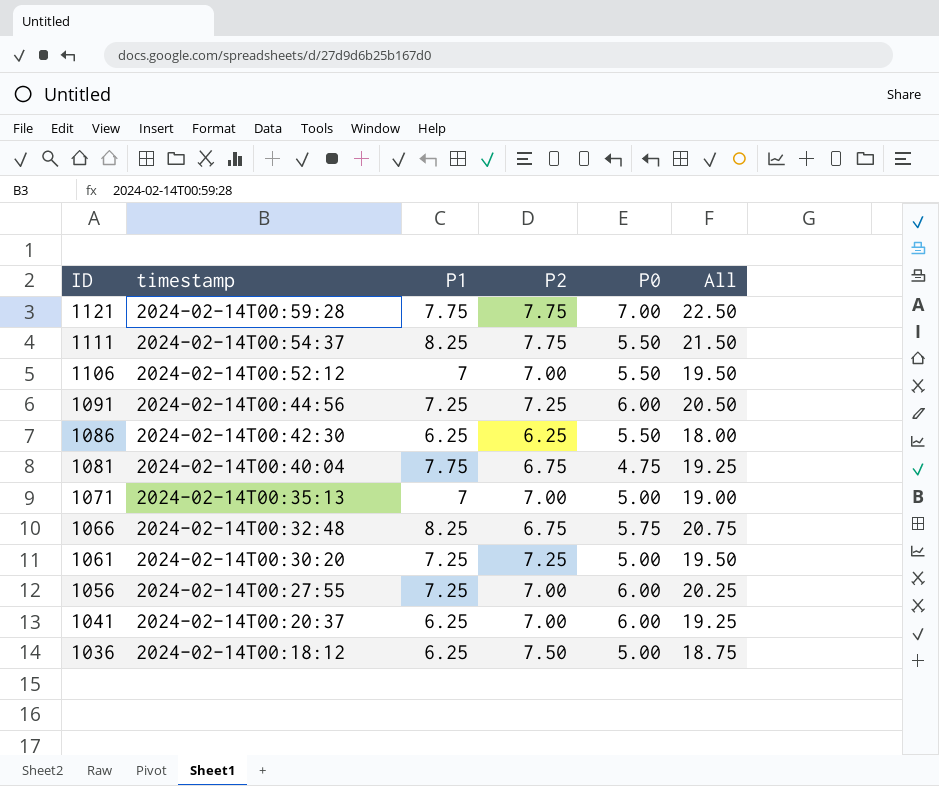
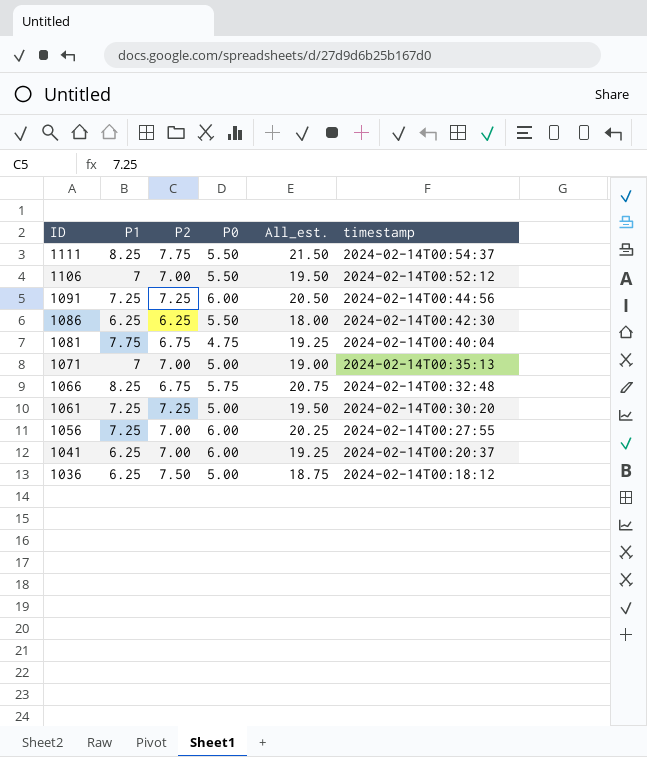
column name: All -> All_est.
column timestamp | position: 2 -> 6
row 1121: 2024-02-14T00:59:28 | 7.75 | 7.75 | 7.00 | 22.50 -> none

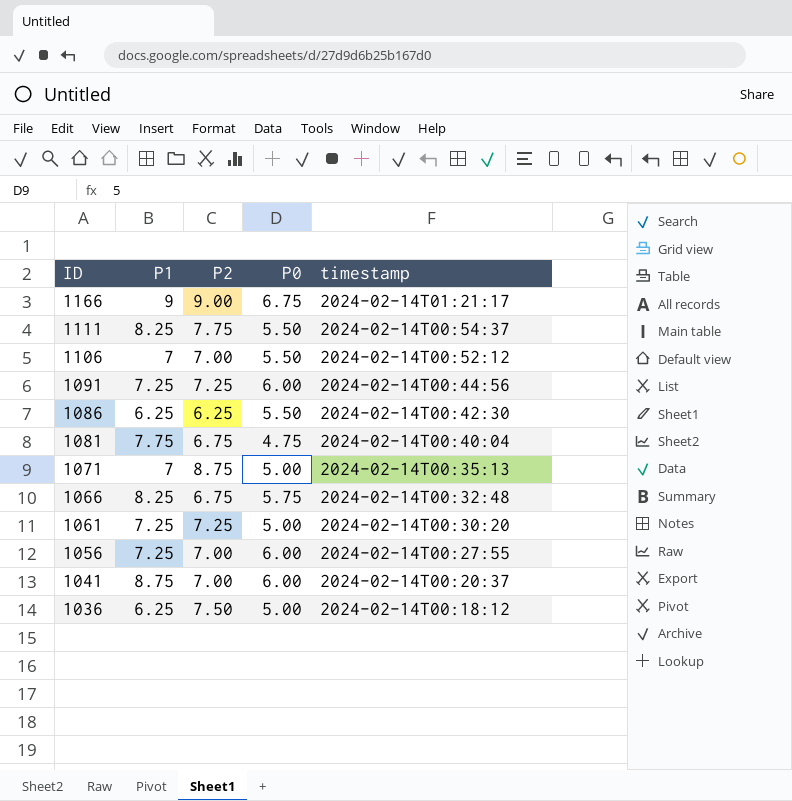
column All_est. | formula: [P1] + [P2] + [P0] -> none
row 1166: none -> 9 | 9.00 | 6.75 | 2024-02-14T01:21:17
1071 | P2: 7.00 -> 8.75
1041 | P1: 6.25 -> 8.75

